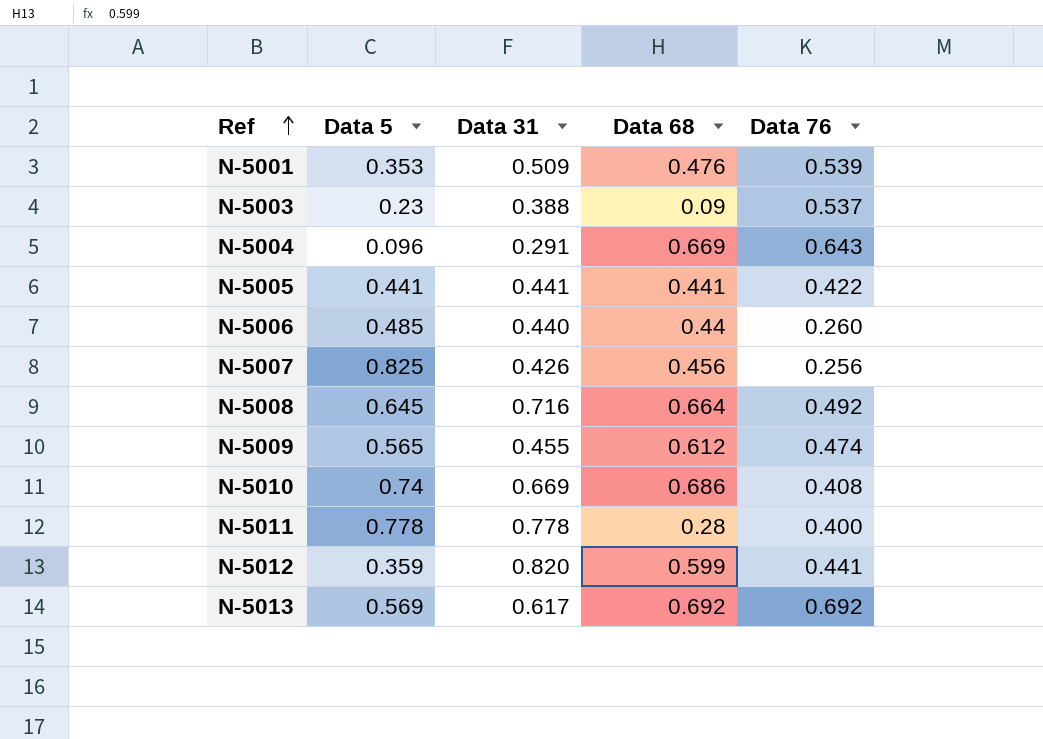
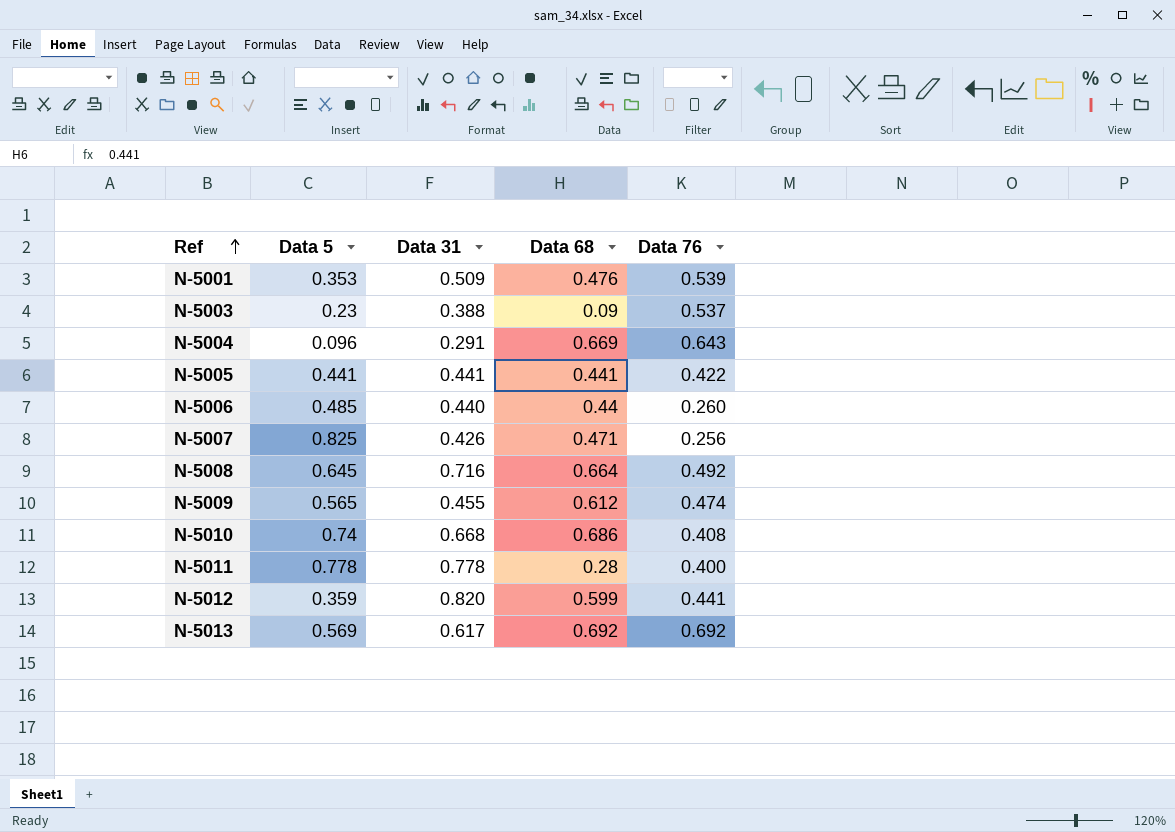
N-5007 | Data 68: 0.456 -> 0.471
N-5010 | Data 31: 0.669 -> 0.668

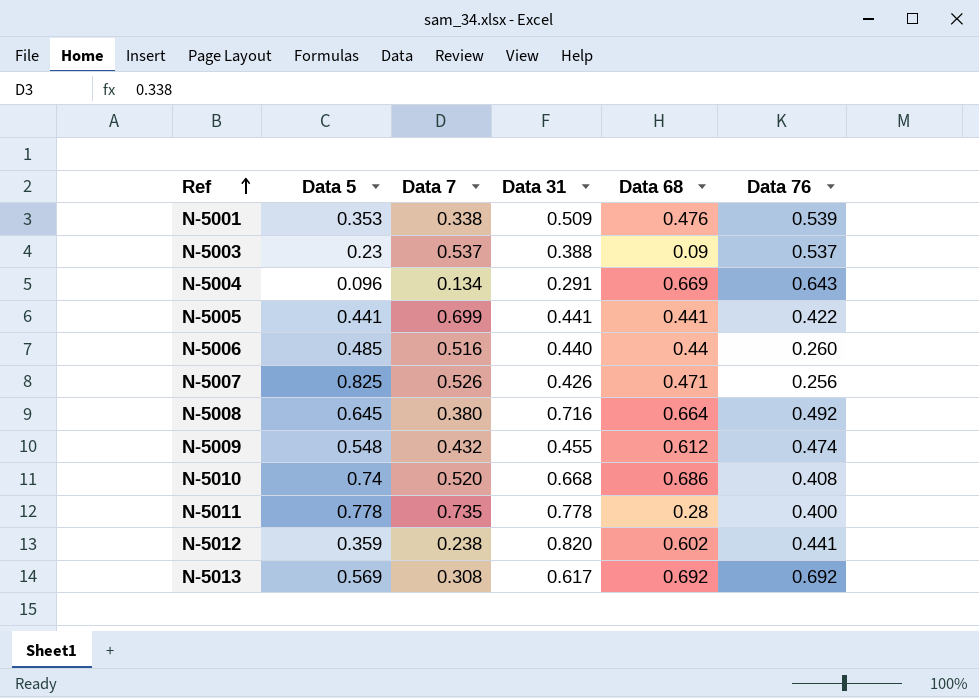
column Data 7 | position: none -> 3
N-5009 | Data 5: 0.565 -> 0.548
N-5012 | Data 68: 0.599 -> 0.602

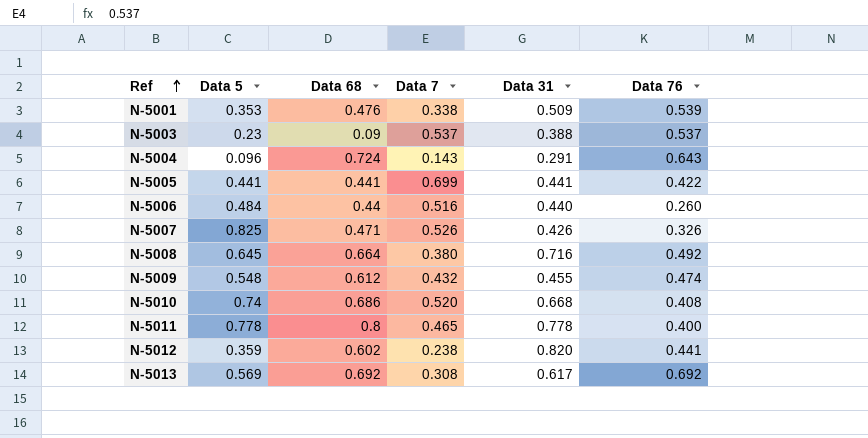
column Data 68 | position: 5 -> 3
N-5004 | Data 68: 0.669 -> 0.724
N-5004 | Data 7: 0.134 -> 0.143
N-5006 | Data 5: 0.485 -> 0.484
N-5007 | Data 76: 0.256 -> 0.326
N-5011 | Data 68: 0.28 -> 0.8
N-5011 | Data 7: 0.735 -> 0.465

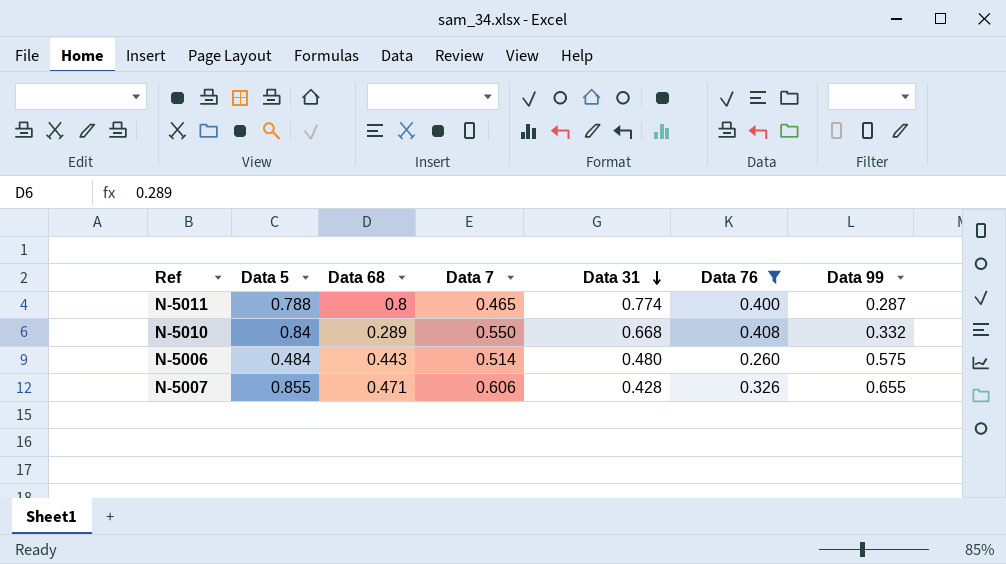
filter: none -> Data 76 <= 0.408
row order: Ref ascending -> Data 31 descending
column Data 99 | position: none -> 7
N-5011 | Data 5: 0.778 -> 0.788
N-5011 | Data 31: 0.778 -> 0.774
N-5010 | Data 5: 0.74 -> 0.84
N-5010 | Data 68: 0.686 -> 0.289
N-5010 | Data 7: 0.520 -> 0.550
N-5006 | Data 68: 0.44 -> 0.443
N-5006 | Data 7: 0.516 -> 0.514
N-5006 | Data 31: 0.440 -> 0.480
N-5007 | Data 5: 0.825 -> 0.855
N-5007 | Data 7: 0.526 -> 0.606
N-5007 | Data 31: 0.426 -> 0.428

